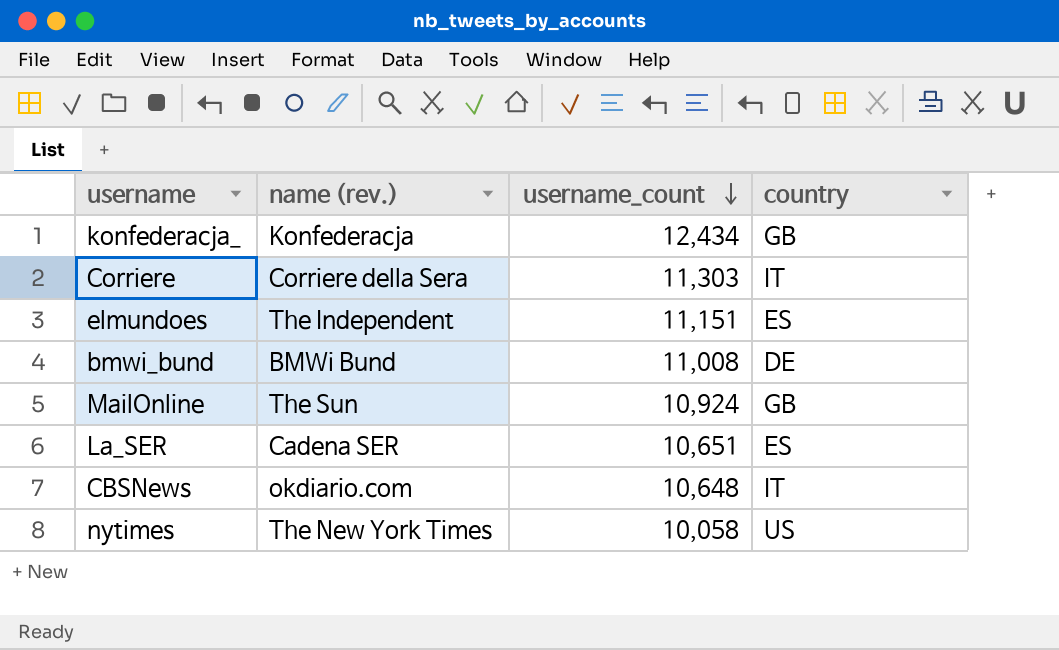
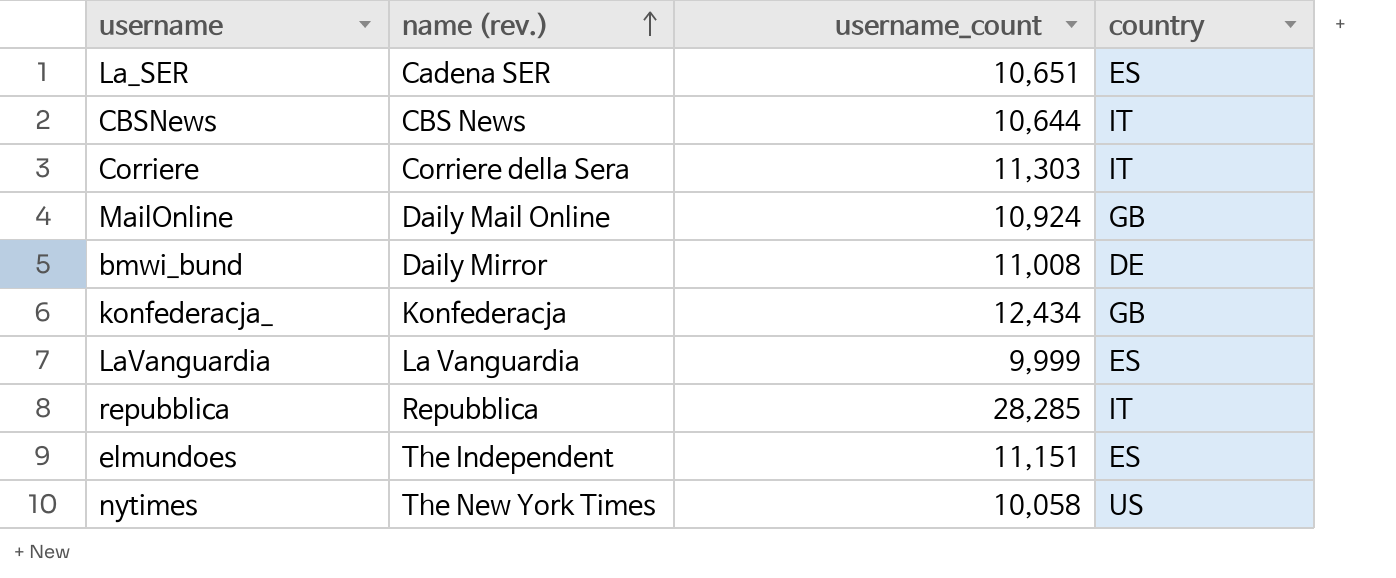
row order: username_count descending -> name (rev.) ascending
CBSNews | name (rev.): okdiario.com -> CBS News
CBSNews | username_count: 10,648 -> 10,644
MailOnline | name (rev.): The Sun -> Daily Mail Online
bmwi_bund | name (rev.): BMWi Bund -> Daily Mirror
row LaVanguardia: none -> La Vanguardia | 9,999 | ES
row repubblica: none -> Repubblica | 28,285 | IT

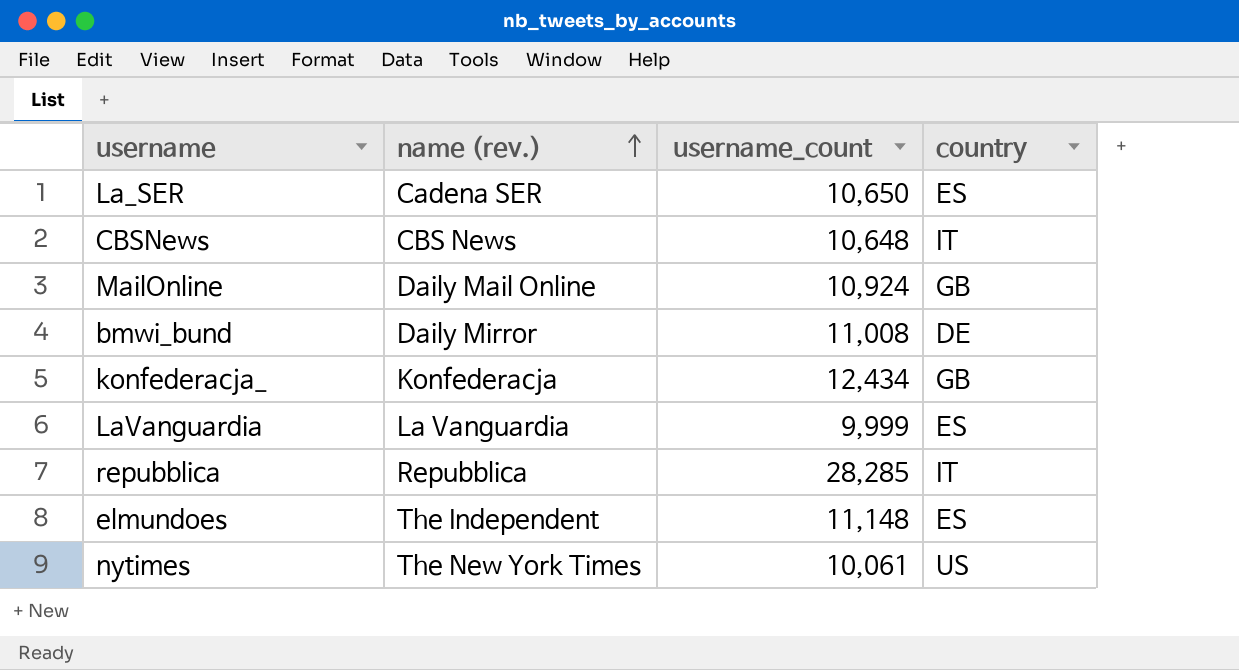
row Corriere: Corriere della Sera | 11,303 | IT -> none
La_SER | username_count: 10,651 -> 10,650
CBSNews | username_count: 10,644 -> 10,648
elmundoes | username_count: 11,151 -> 11,148
nytimes | username_count: 10,058 -> 10,061

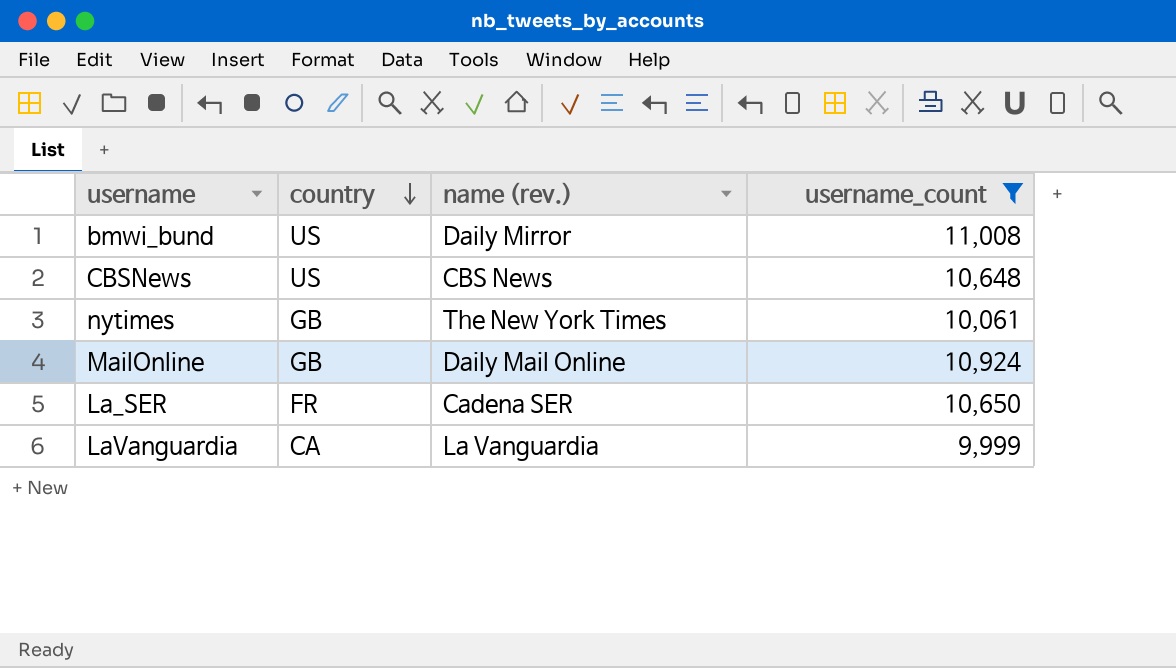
filter: none -> username_count <= 11,008
row order: name (rev.) ascending -> country descending
column country | position: 4 -> 2
bmwi_bund | country: DE -> US
CBSNews | country: IT -> US
nytimes | country: US -> GB
La_SER | country: ES -> FR
LaVanguardia | country: ES -> CA

